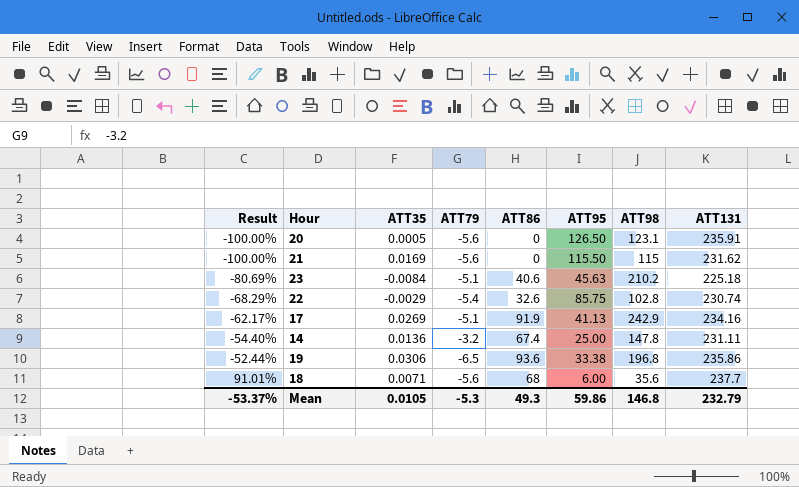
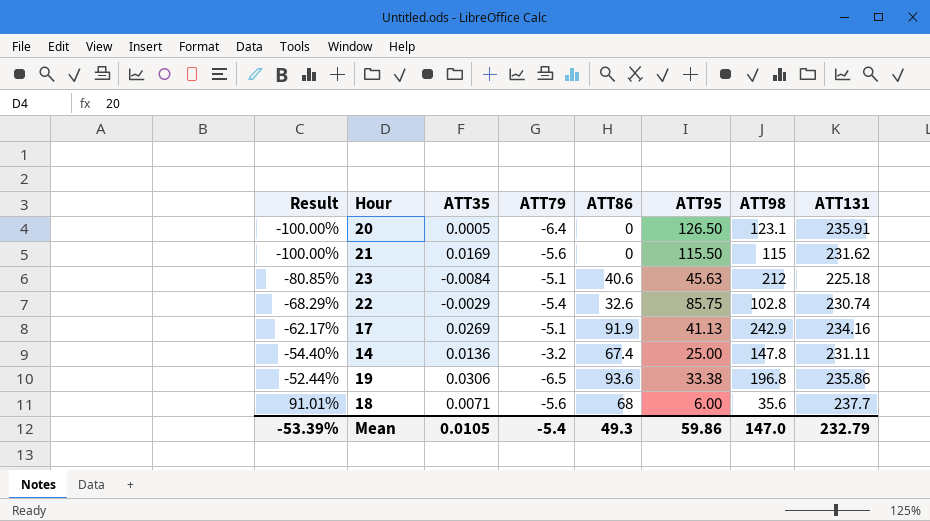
20 | ATT79: -5.6 -> -6.4
23 | Result: -80.69% -> -80.85%
23 | ATT98: 210.2 -> 212
Mean | Result: -53.37% -> -53.39%
Mean | ATT79: -5.3 -> -5.4
Mean | ATT98: 146.8 -> 147.0

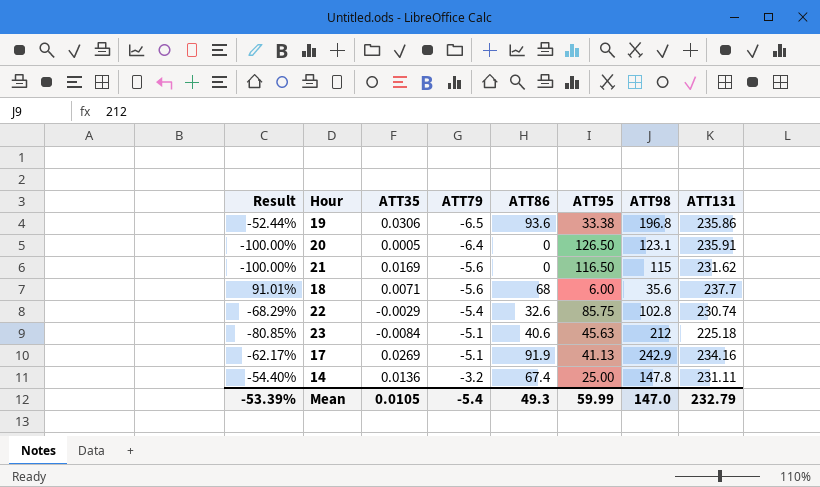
row order: Result ascending -> ATT79 ascending
21 | ATT95: 115.50 -> 116.50
Mean | ATT95: 59.86 -> 59.99

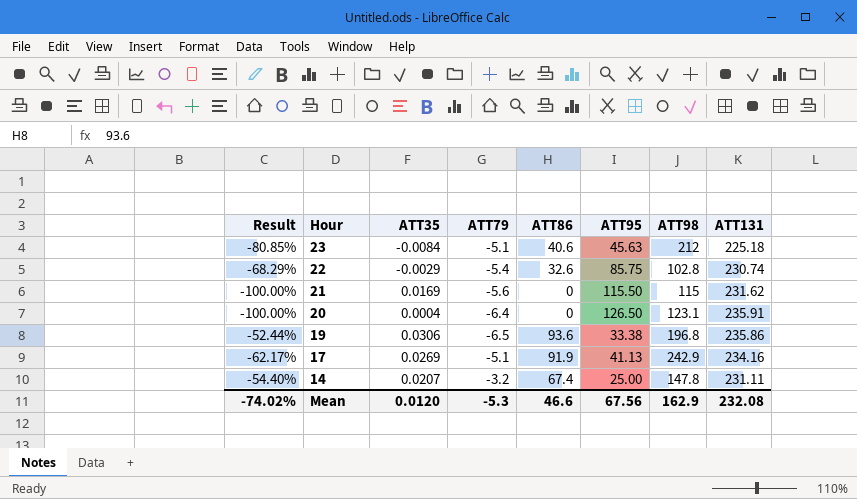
row order: ATT79 ascending -> Hour descending
row 18: 91.01% | 0.0071 | -5.6 | 68 | 6.00 | 35.6 | 237.7 -> none
21 | ATT95: 116.50 -> 115.50
20 | ATT35: 0.0005 -> 0.0004
14 | ATT35: 0.0136 -> 0.0207
Mean | Result: -53.39% -> -74.02%
Mean | ATT35: 0.0105 -> 0.0120
Mean | ATT79: -5.4 -> -5.3
Mean | ATT86: 49.3 -> 46.6
Mean | ATT95: 59.99 -> 67.56
Mean | ATT98: 147.0 -> 162.9
Mean | ATT131: 232.79 -> 232.08

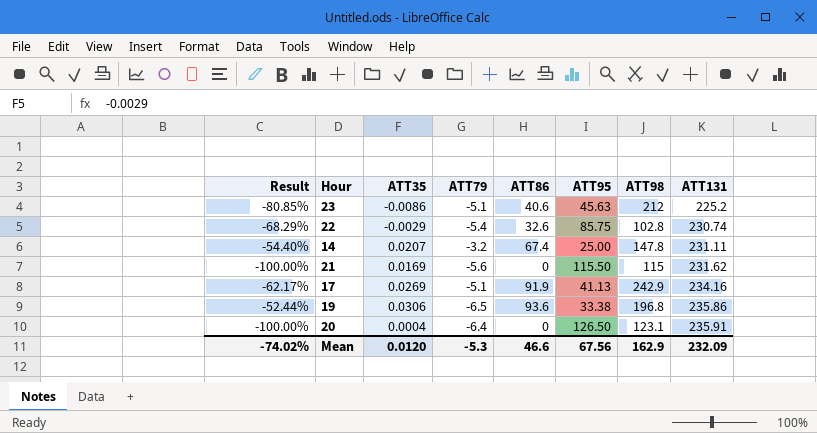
row order: Hour descending -> ATT131 ascending
23 | ATT35: -0.0084 -> -0.0086
23 | ATT131: 225.18 -> 225.2
Mean | ATT131: 232.08 -> 232.09

